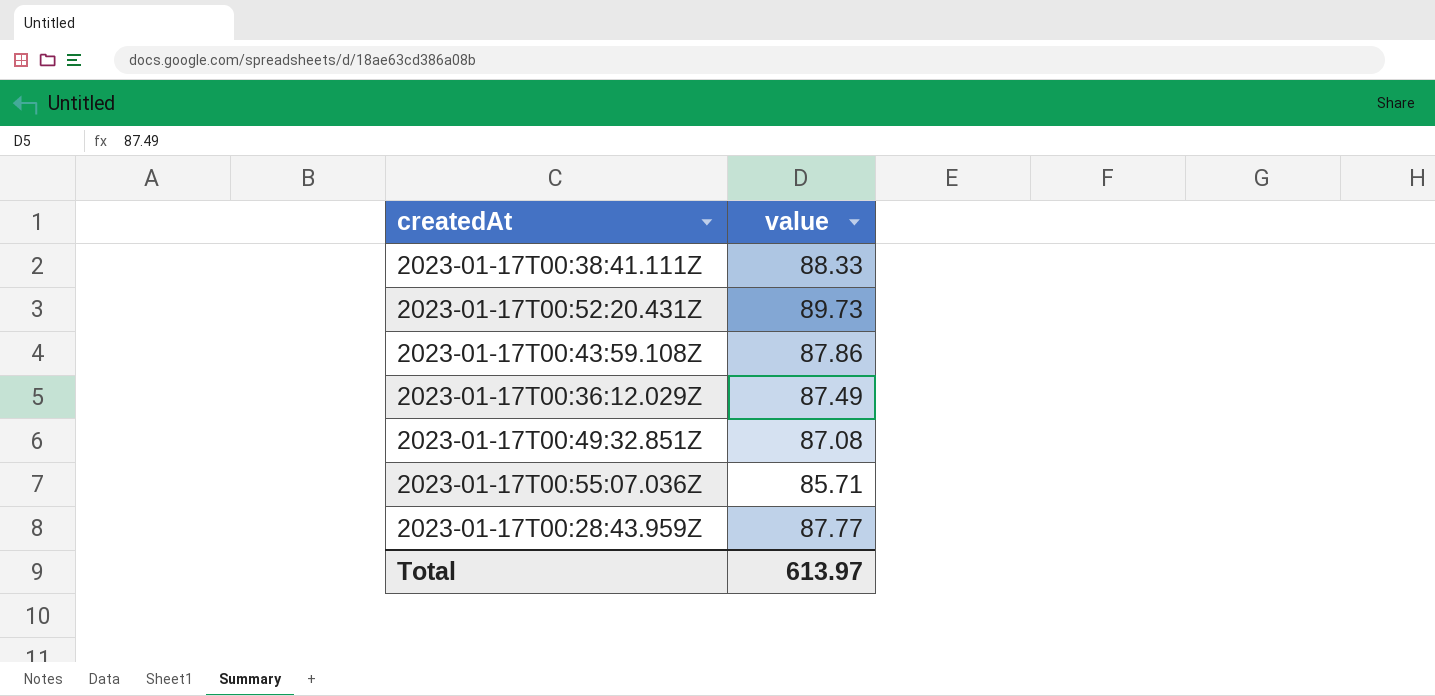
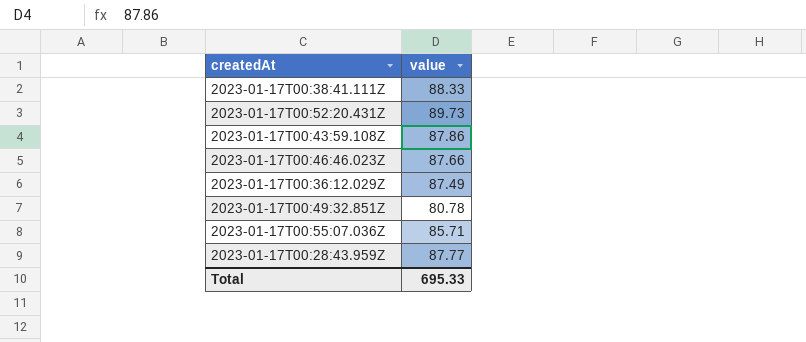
row 2023-01-17T00:46:46.023Z: none -> 87.66
2023-01-17T00:49:32.851Z | value: 87.08 -> 80.78
Total | value: 613.97 -> 695.33

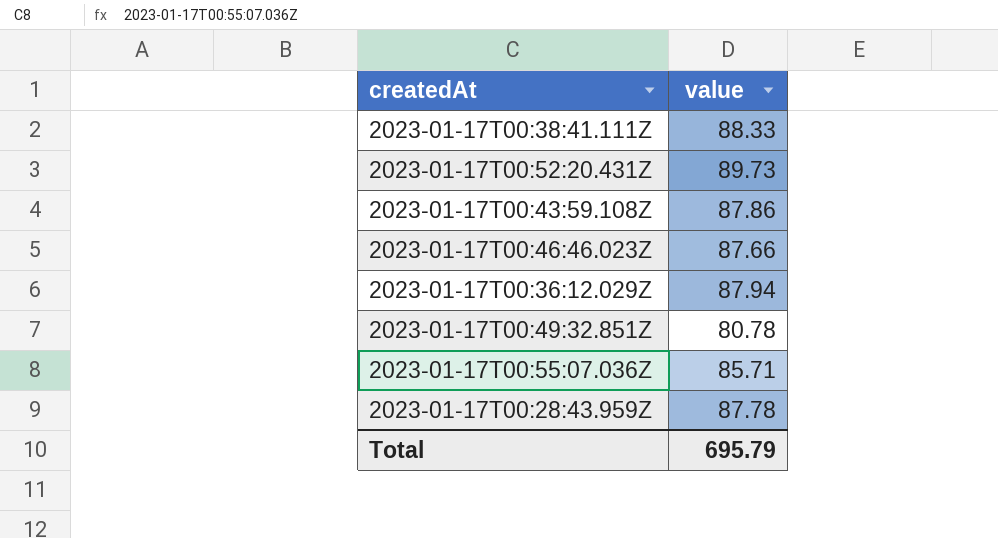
2023-01-17T00:36:12.029Z | value: 87.49 -> 87.94
2023-01-17T00:28:43.959Z | value: 87.77 -> 87.78
Total | value: 695.33 -> 695.79

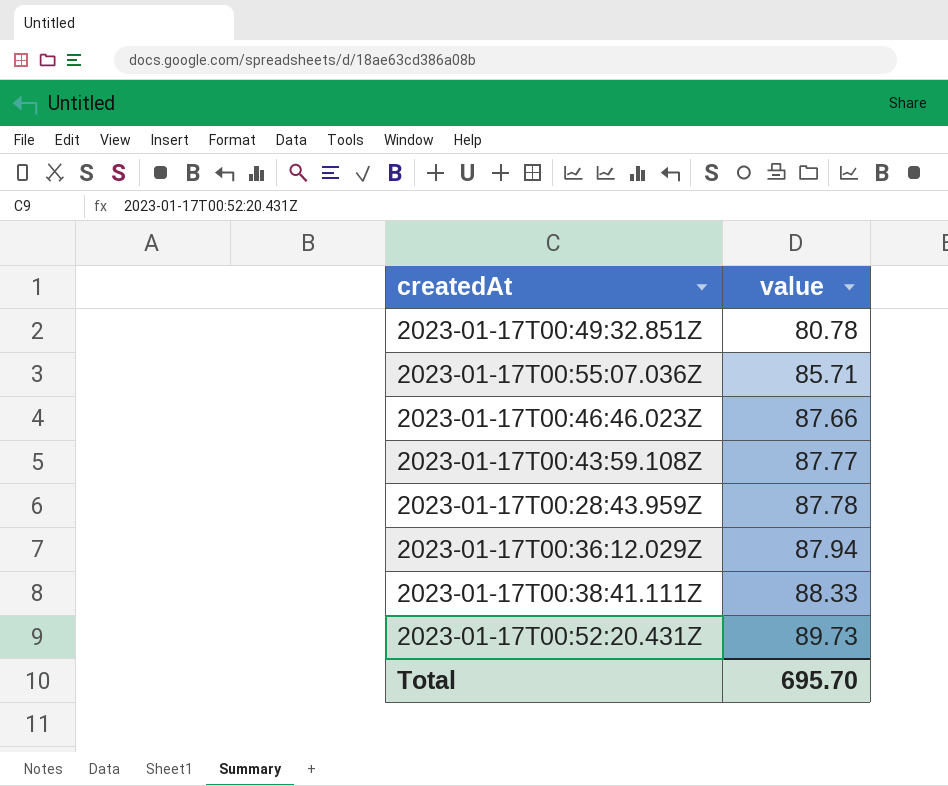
row order: none -> value ascending
2023-01-17T00:43:59.108Z | value: 87.86 -> 87.77
Total | value: 695.79 -> 695.70

